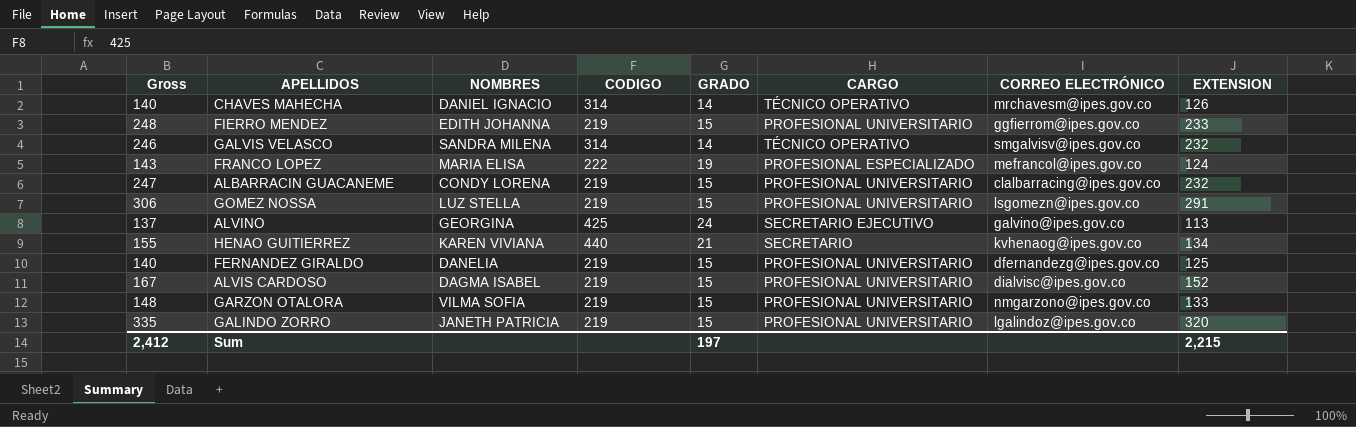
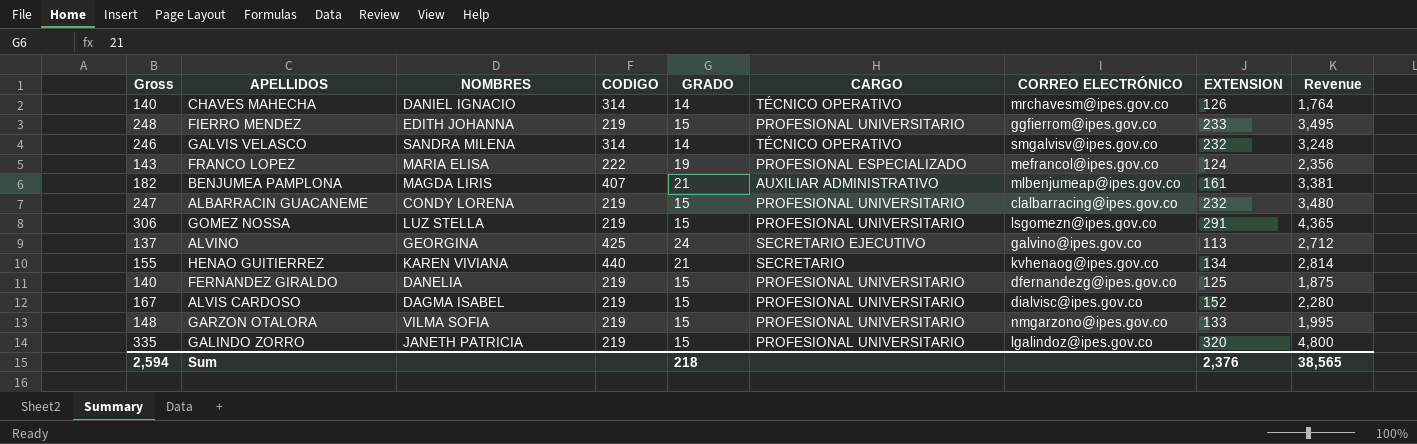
column Revenue | formula: none -> [GRADO] * [EXTENSION]
row BENJUMEA PAMPLONA: none -> 182 | MAGDA LIRIS | 407 | 21 | AUXILIAR ADMINISTRATIVO | mlbenjumeap@ipes.gov.co | 161 | 3,381
Sum | Gross: 2,412 -> 2,594
Sum | GRADO: 197 -> 218
Sum | EXTENSION: 2,215 -> 2,376

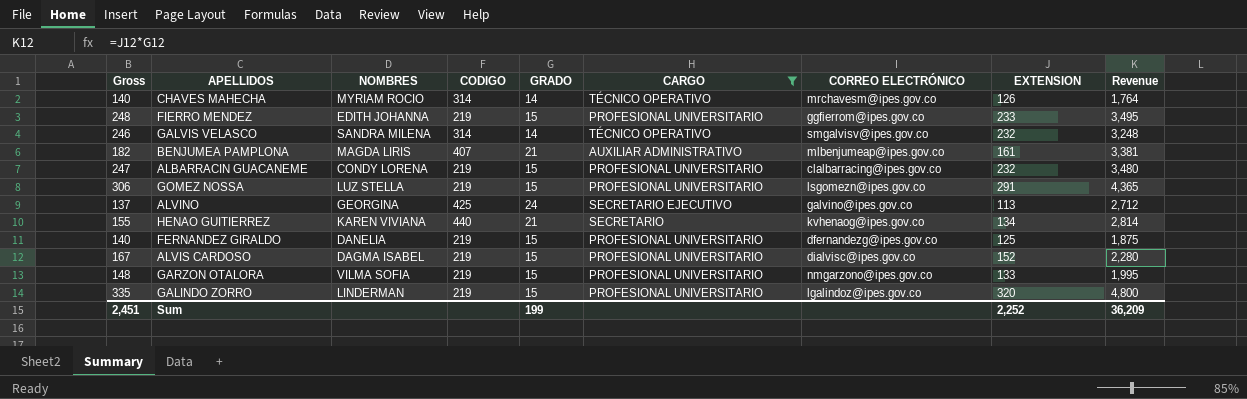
filter: none -> CARGO != PROFESIONAL ESPECIALIZADO
CHAVES MAHECHA | NOMBRES: DANIEL IGNACIO -> MYRIAM ROCIO
GALINDO ZORRO | NOMBRES: JANETH PATRICIA -> LINDERMAN
Sum | Gross: 2,594 -> 2,451
Sum | GRADO: 218 -> 199
Sum | EXTENSION: 2,376 -> 2,252
Sum | Revenue: 38,565 -> 36,209

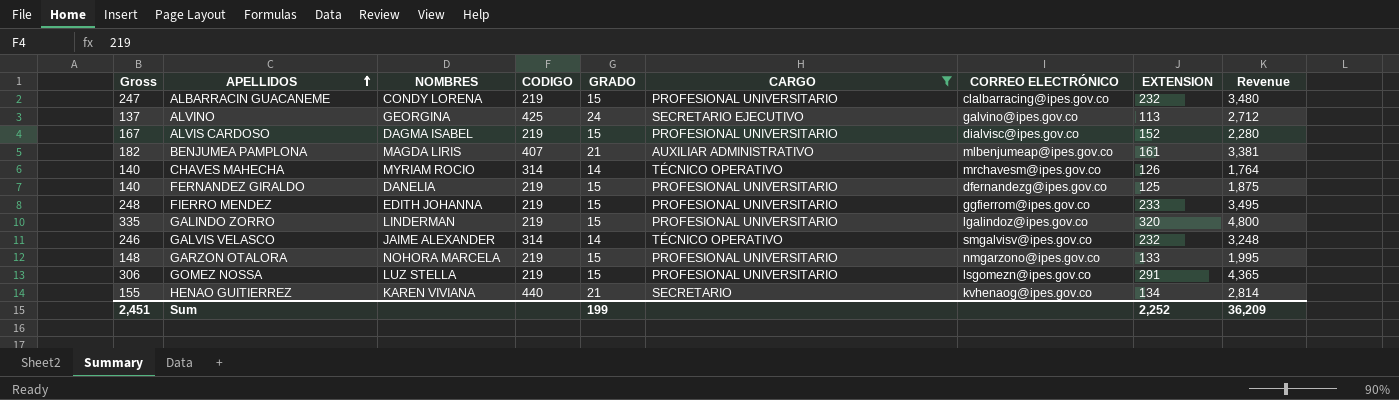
row order: none -> APELLIDOS ascending
GALVIS VELASCO | NOMBRES: SANDRA MILENA -> JAIME ALEXANDER
GARZON OTALORA | NOMBRES: VILMA SOFIA -> NOHORA MARCELA

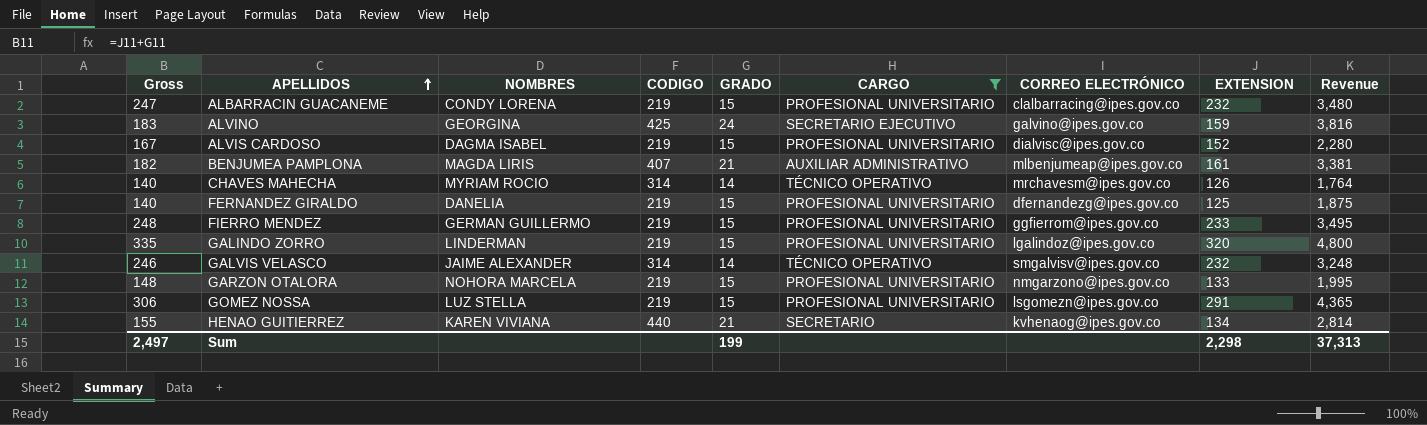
ALVINO | Gross: 137 -> 183
ALVINO | EXTENSION: 113 -> 159
ALVINO | Revenue: 2,712 -> 3,816
FIERRO MENDEZ | NOMBRES: EDITH JOHANNA -> GERMAN GUILLERMO
Sum | Gross: 2,451 -> 2,497
Sum | EXTENSION: 2,252 -> 2,298
Sum | Revenue: 36,209 -> 37,313

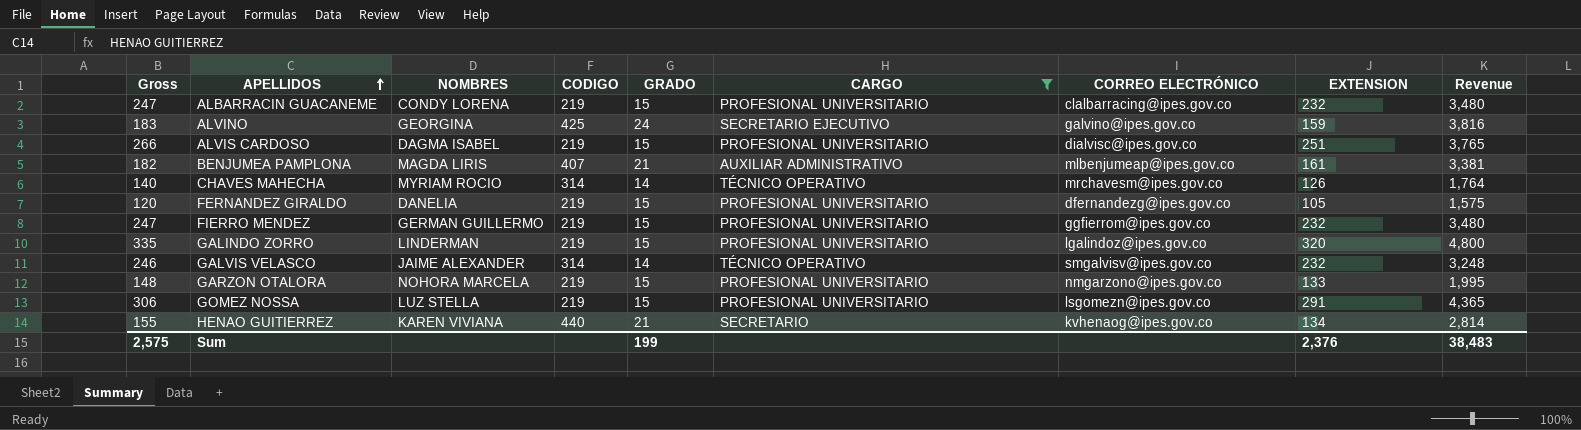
ALVIS CARDOSO | Gross: 167 -> 266
ALVIS CARDOSO | EXTENSION: 152 -> 251
ALVIS CARDOSO | Revenue: 2,280 -> 3,765
FERNANDEZ GIRALDO | Gross: 140 -> 120
FERNANDEZ GIRALDO | EXTENSION: 125 -> 105
FERNANDEZ GIRALDO | Revenue: 1,875 -> 1,575
FIERRO MENDEZ | Gross: 248 -> 247
FIERRO MENDEZ | EXTENSION: 233 -> 232
FIERRO MENDEZ | Revenue: 3,495 -> 3,480
Sum | Gross: 2,497 -> 2,575
Sum | EXTENSION: 2,298 -> 2,376
Sum | Revenue: 37,313 -> 38,483

